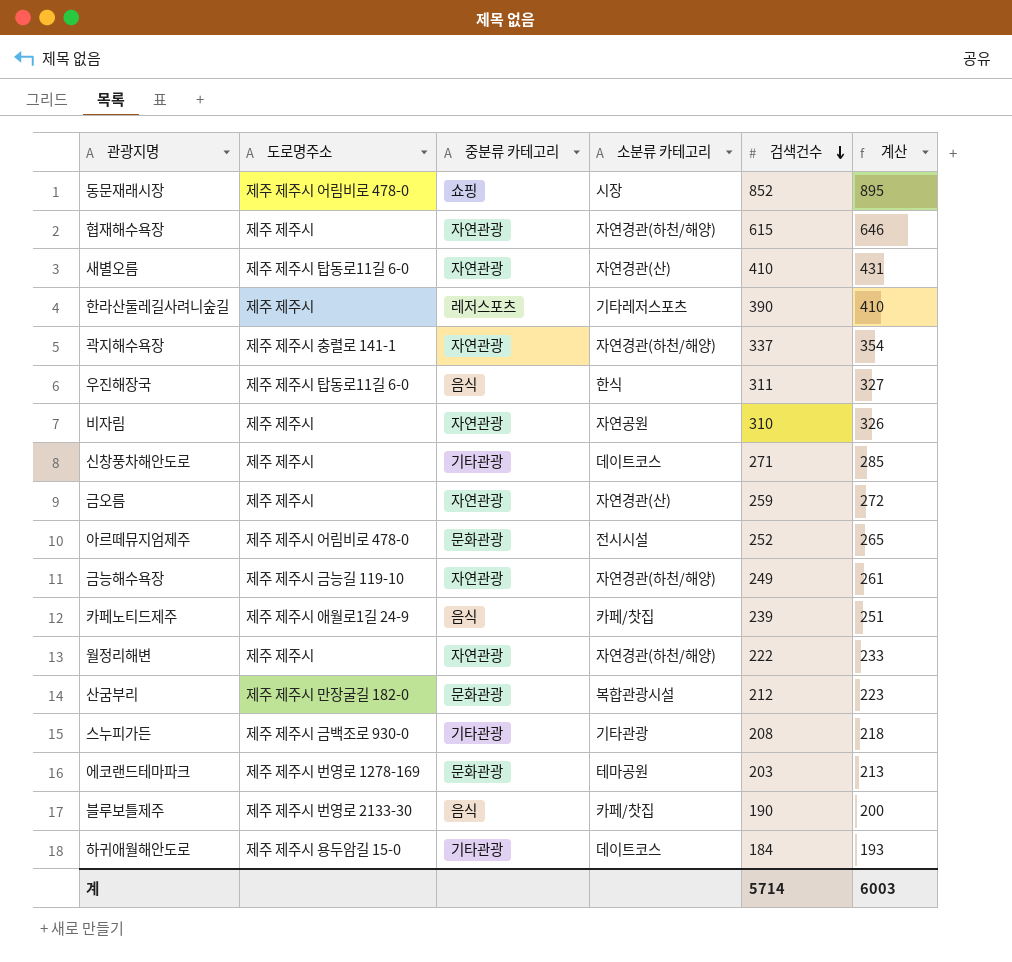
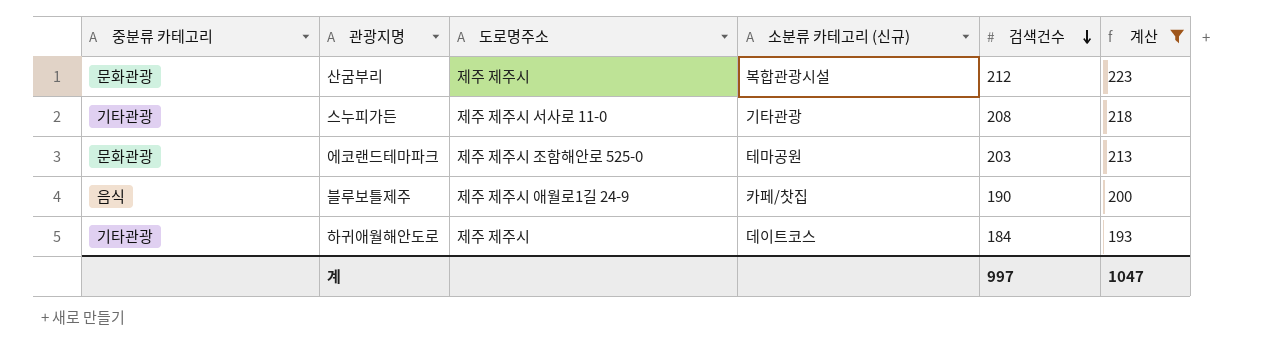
filter: none -> 계산 <= 223
column 중분류 카테고리 | position: 3 -> 1
column name: 소분류 카테고리 -> 소분류 카테고리 (신규)
산굼부리 | 도로명주소: 제주 제주시 만장굴길 182-0 -> 제주 제주시
스누피가든 | 도로명주소: 제주 제주시 금백조로 930-0 -> 제주 제주시 서사로 11-0
에코랜드테마파크 | 도로명주소: 제주 제주시 번영로 1278-169 -> 제주 제주시 조함해안로 525-0
블루보틀제주 | 도로명주소: 제주 제주시 번영로 2133-30 -> 제주 제주시 애월로1길 24-9
하귀애월해안도로 | 도로명주소: 제주 제주시 용두암길 15-0 -> 제주 제주시
계 | 검색건수: 5714 -> 997
계 | 계산: 6003 -> 1047

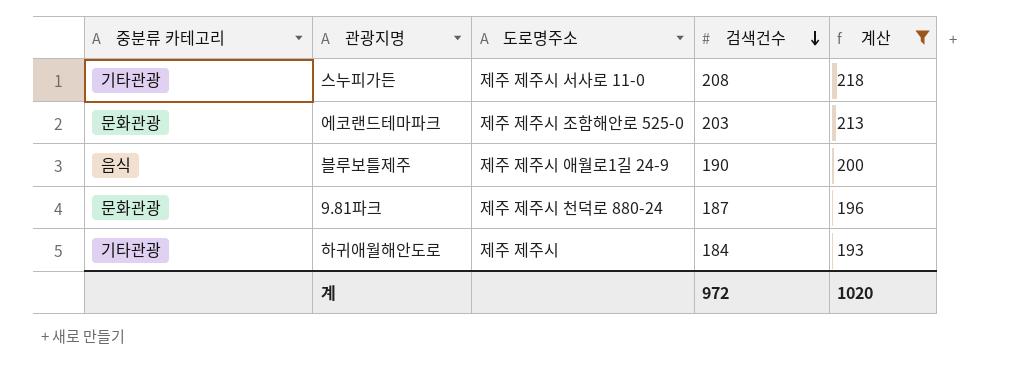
column 소분류 카테고리 (신규) | position: 4 -> none
row 산굼부리: 문화관광 | 제주 제주시 | 복합관광시설 | 212 | 223 -> none
row 9.81파크: none -> 문화관광 | 제주 제주시 천덕로 880-24 | 187 | 196
계 | 검색건수: 997 -> 972
계 | 계산: 1047 -> 1020

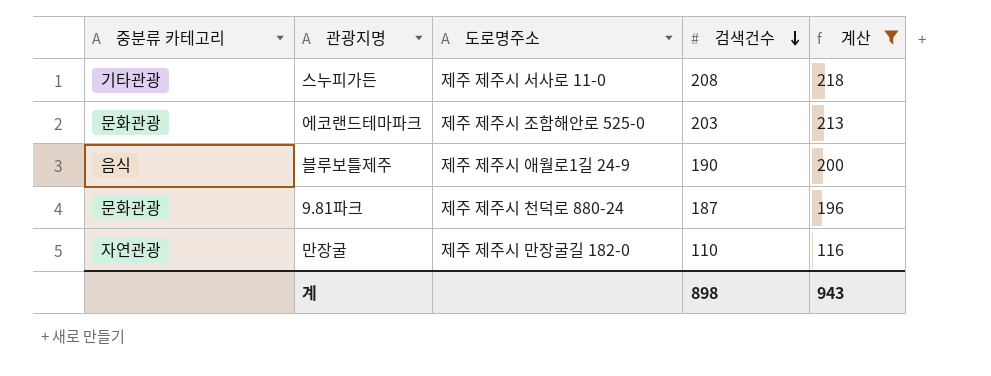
row 하귀애월해안도로: 기타관광 | 제주 제주시 | 184 | 193 -> none
row 만장굴: none -> 자연관광 | 제주 제주시 만장굴길 182-0 | 110 | 116
계 | 검색건수: 972 -> 898
계 | 계산: 1020 -> 943

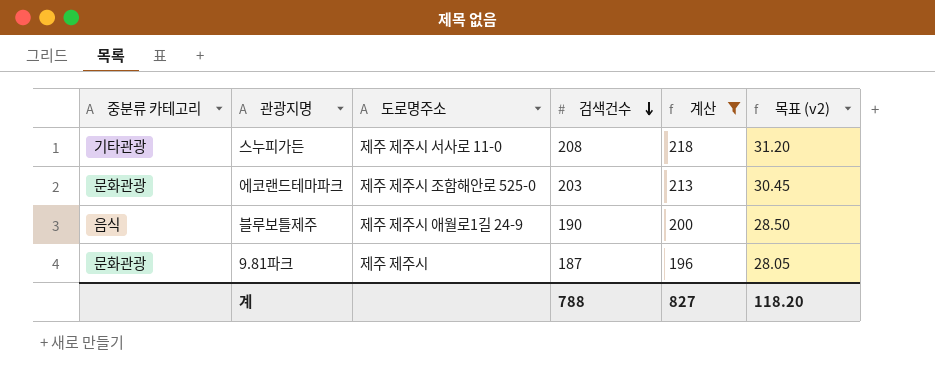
column 목표 (v2) | formula: none -> [검색건수] * 0.15
row 만장굴: 자연관광 | 제주 제주시 만장굴길 182-0 | 110 | 116 -> none
9.81파크 | 도로명주소: 제주 제주시 천덕로 880-24 -> 제주 제주시
계 | 검색건수: 898 -> 788
계 | 계산: 943 -> 827

